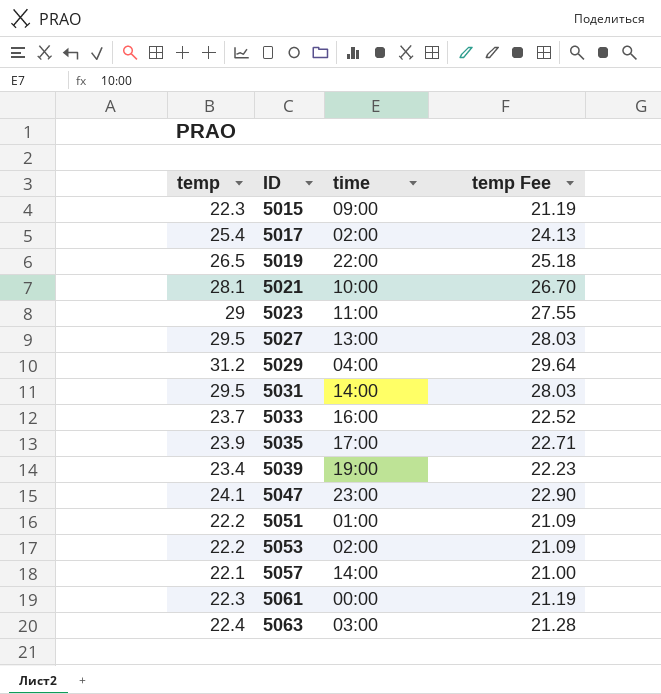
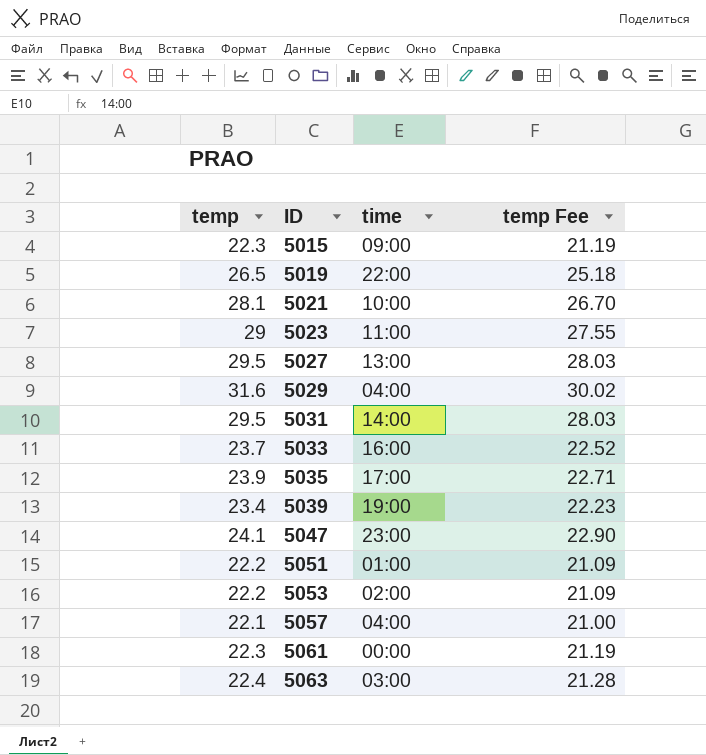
row 5017: 25.4 | 02:00 | 24.13 -> none
5029 | temp: 31.2 -> 31.6
5029 | temp Fee: 29.64 -> 30.02
5057 | time: 14:00 -> 04:00

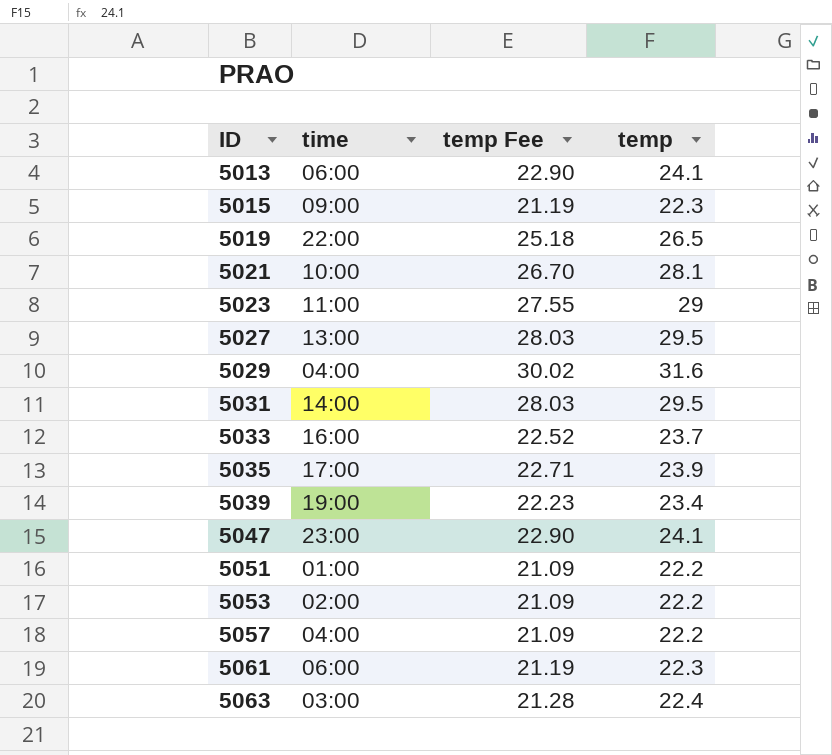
column temp | position: 1 -> 4
row 5013: none -> 06:00 | 22.90 | 24.1
5057 | temp Fee: 21.00 -> 21.09
5057 | temp: 22.1 -> 22.2
5061 | time: 00:00 -> 06:00

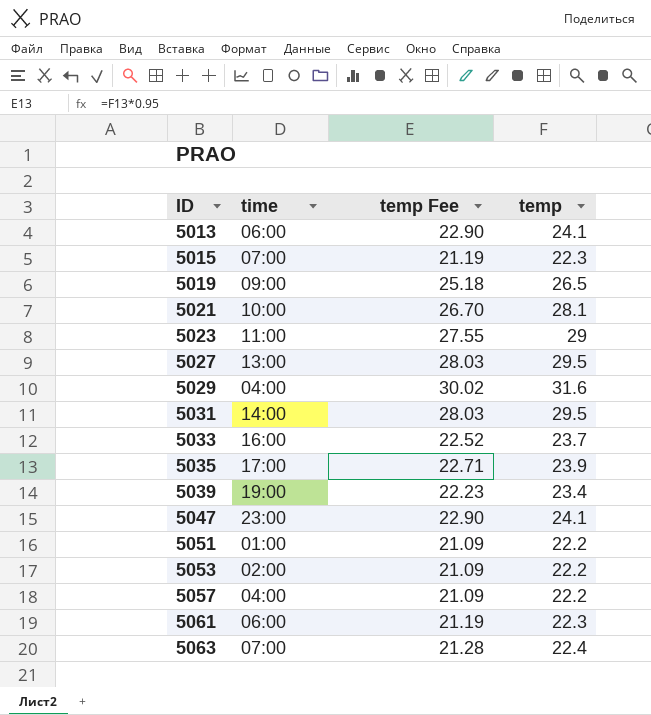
5015 | time: 09:00 -> 07:00
5019 | time: 22:00 -> 09:00
5063 | time: 03:00 -> 07:00

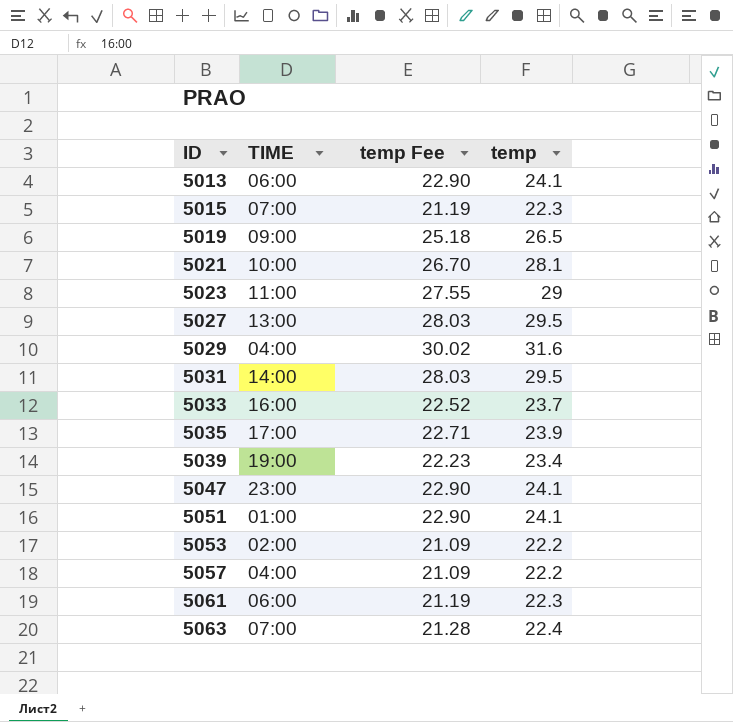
column name: time -> TIME
5051 | temp Fee: 21.09 -> 22.90
5051 | temp: 22.2 -> 24.1

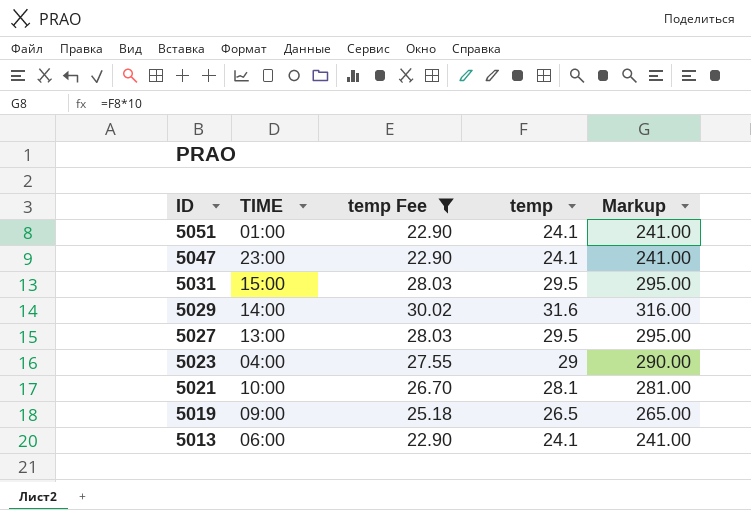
filter: none -> temp Fee >= 22.90
row order: ID ascending -> ID descending
column Markup | formula: none -> [temp] * 10
5031 | TIME: 14:00 -> 15:00
5029 | TIME: 04:00 -> 14:00
5023 | TIME: 11:00 -> 04:00

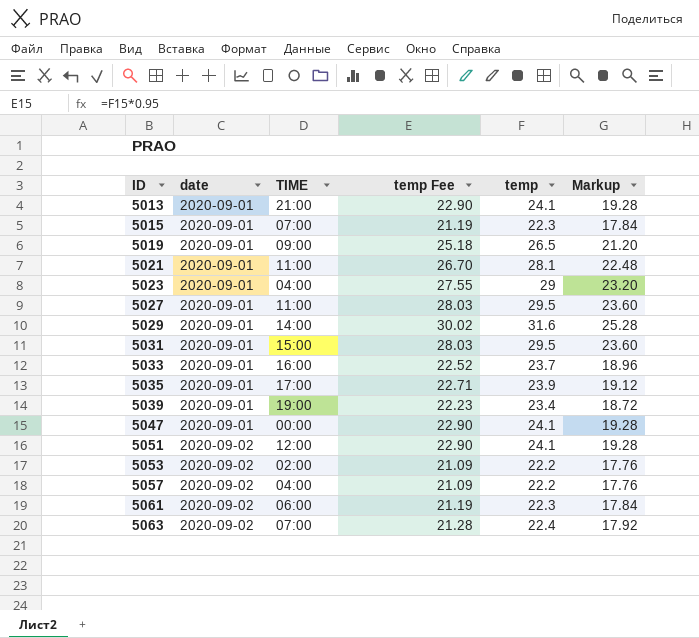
filter: temp Fee >= 22.90 -> none
row order: ID descending -> ID ascending
column date | position: none -> 2
column Markup | formula: [temp] * 10 -> [temp] * 0.8
5013 | TIME: 06:00 -> 21:00
5021 | TIME: 10:00 -> 11:00
5027 | TIME: 13:00 -> 11:00
5047 | TIME: 23:00 -> 00:00
5051 | TIME: 01:00 -> 12:00

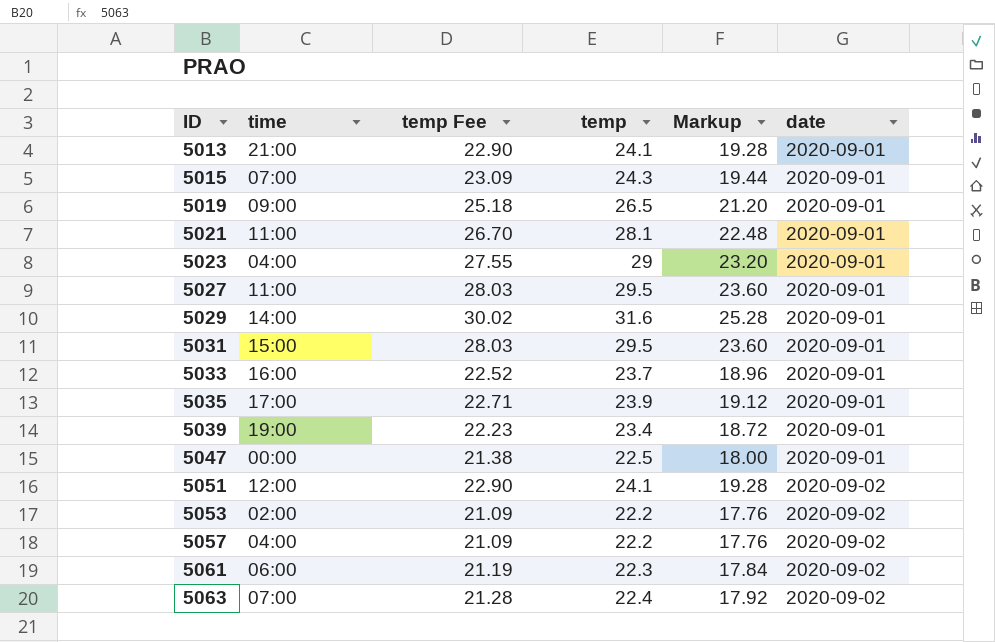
column name: TIME -> time
column date | position: 2 -> 6
5015 | temp Fee: 21.19 -> 23.09
5015 | temp: 22.3 -> 24.3
5015 | Markup: 17.84 -> 19.44
5047 | temp Fee: 22.90 -> 21.38
5047 | temp: 24.1 -> 22.5
5047 | Markup: 19.28 -> 18.00

